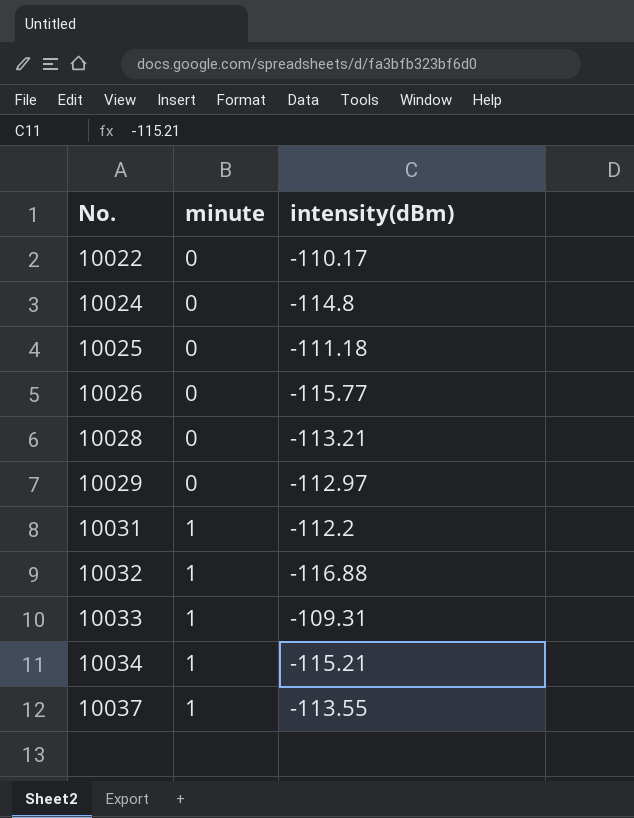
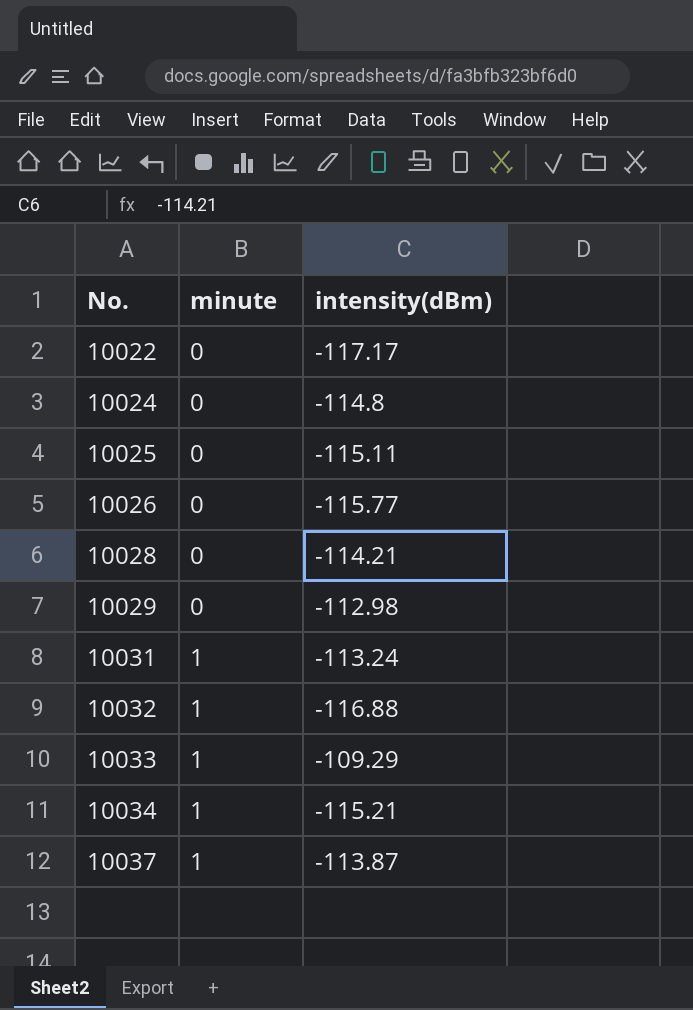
10022 | intensity(dBm): -110.17 -> -117.17
10025 | intensity(dBm): -111.18 -> -115.11
10028 | intensity(dBm): -113.21 -> -114.21
10029 | intensity(dBm): -112.97 -> -112.98
10031 | intensity(dBm): -112.2 -> -113.24
10033 | intensity(dBm): -109.31 -> -109.29
10037 | intensity(dBm): -113.55 -> -113.87

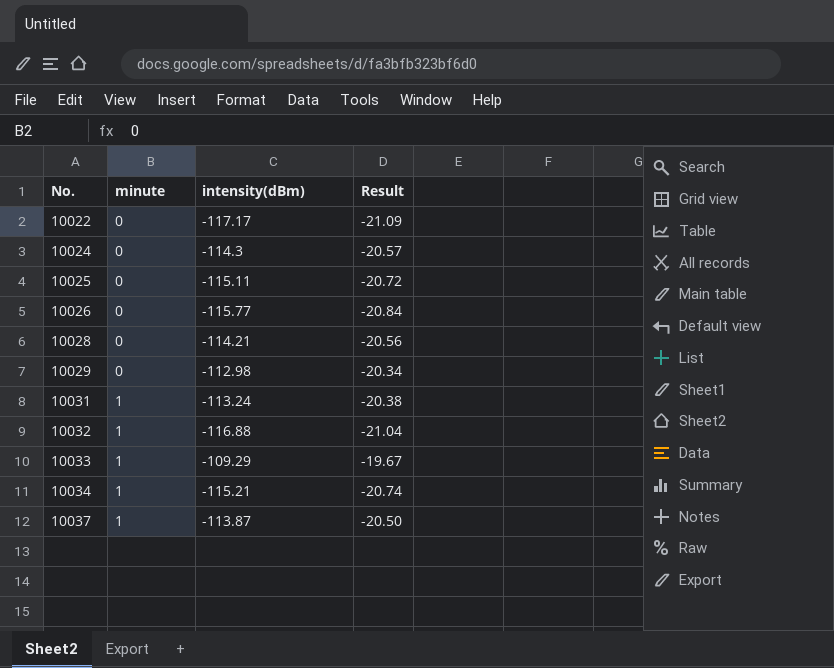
column Result | formula: none -> [intensity(dBm)] * 0.18
10024 | intensity(dBm): -114.8 -> -114.3

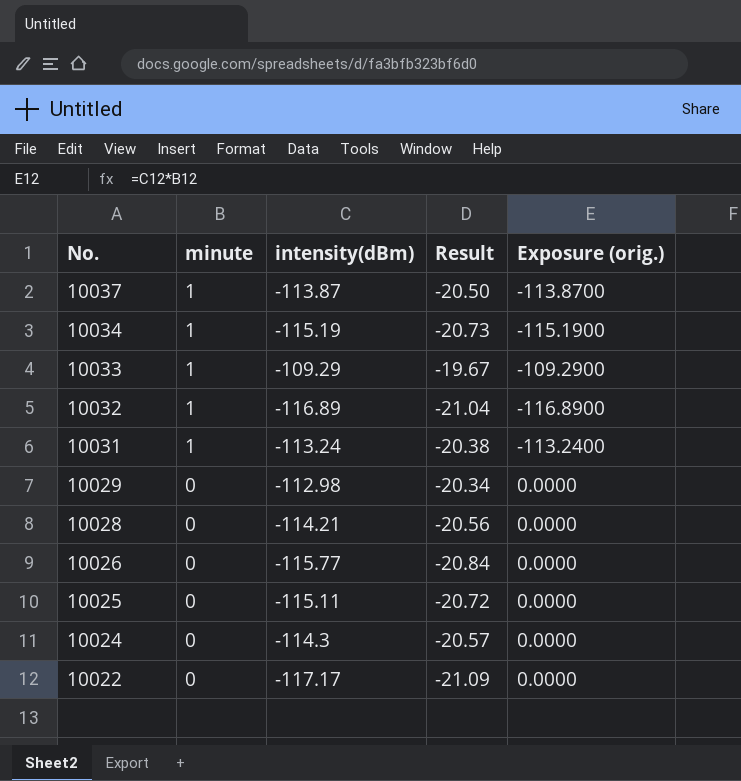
row order: No. ascending -> No. descending
column Exposure (orig.) | formula: none -> [minute] * [intensity(dBm)]
10034 | intensity(dBm): -115.21 -> -115.19
10034 | Result: -20.74 -> -20.73
10032 | intensity(dBm): -116.88 -> -116.89

